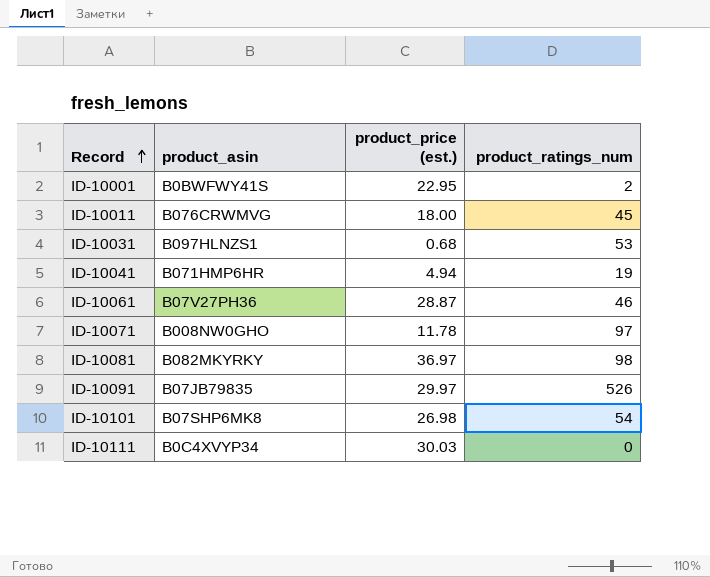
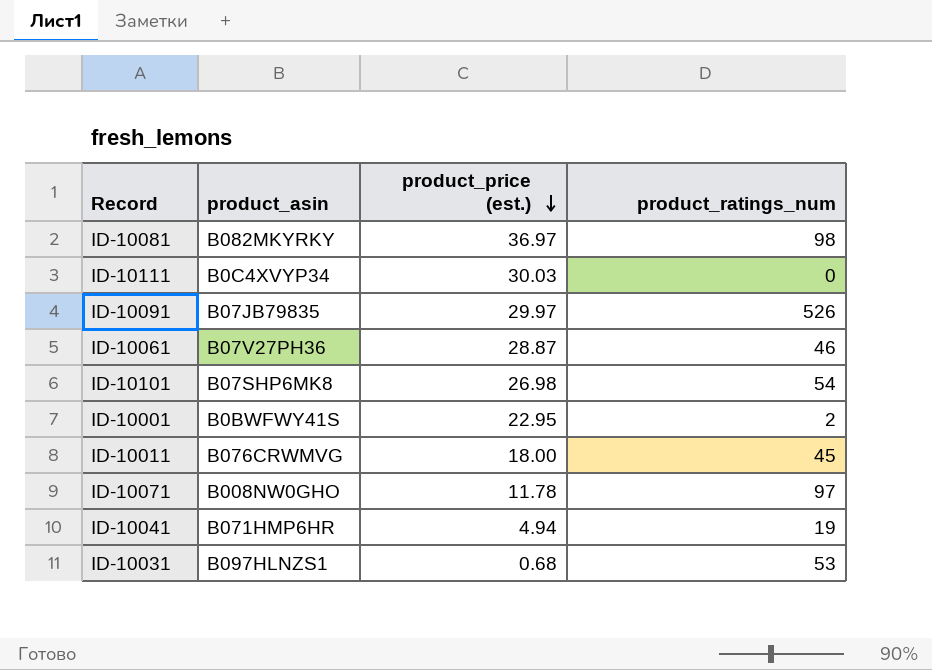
row order: Record ascending -> product_price (est.) descending

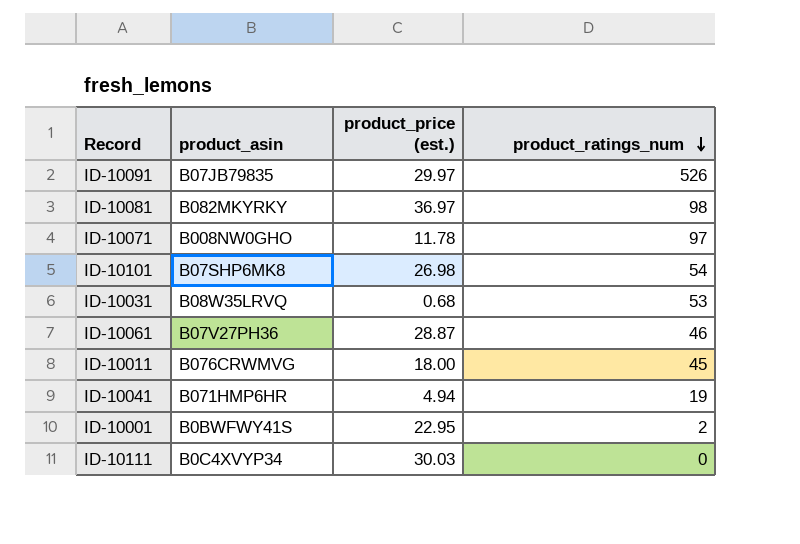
row order: product_price (est.) descending -> product_ratings_num descending
ID-10031 | product_asin: B097HLNZS1 -> B08W35LRVQ

